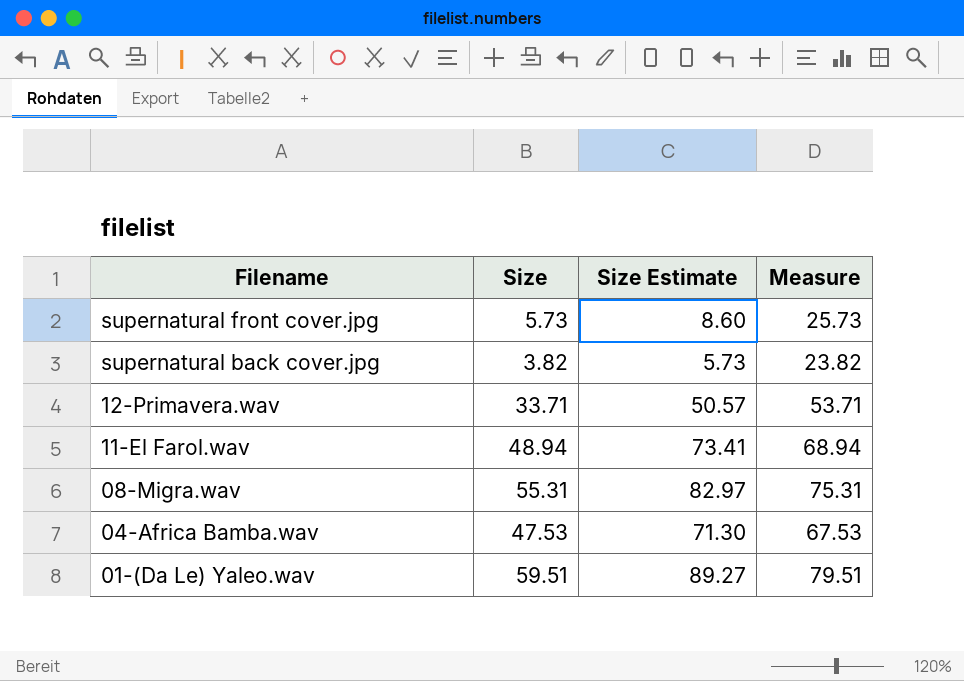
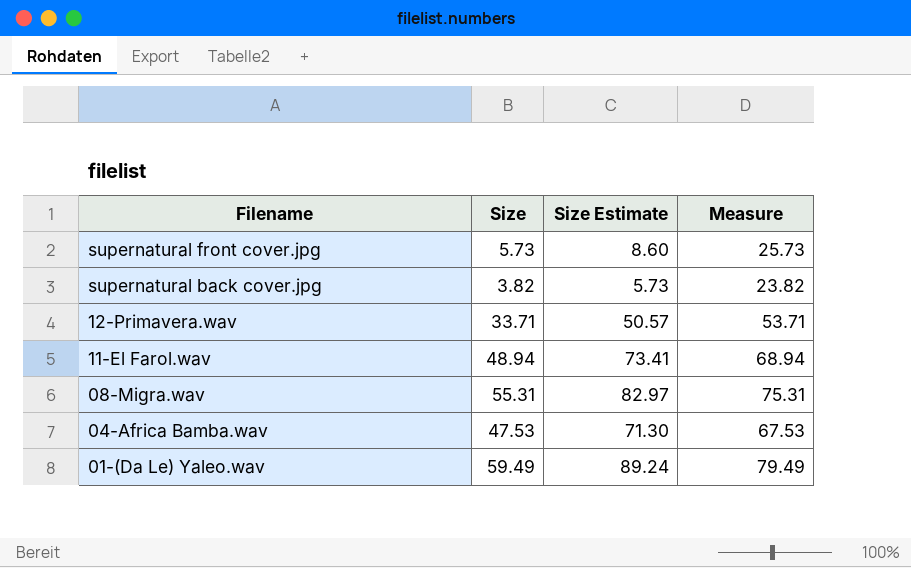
01-(Da Le) Yaleo.wav | Size: 59.51 -> 59.49
01-(Da Le) Yaleo.wav | Size Estimate: 89.27 -> 89.24
01-(Da Le) Yaleo.wav | Measure: 79.51 -> 79.49

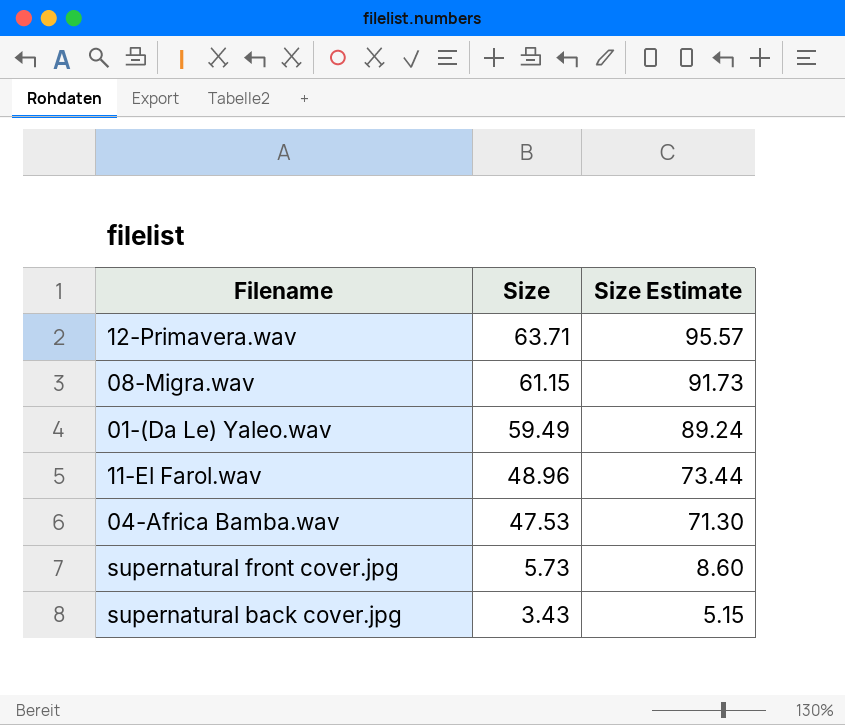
row order: Filename descending -> Size descending
column Measure | formula: [Size] + 20 -> none
12-Primavera.wav | Size: 33.71 -> 63.71
12-Primavera.wav | Size Estimate: 50.57 -> 95.57
08-Migra.wav | Size: 55.31 -> 61.15
08-Migra.wav | Size Estimate: 82.97 -> 91.73
11-El Farol.wav | Size: 48.94 -> 48.96
11-El Farol.wav | Size Estimate: 73.41 -> 73.44
supernatural back cover.jpg | Size: 3.82 -> 3.43
supernatural back cover.jpg | Size Estimate: 5.73 -> 5.15

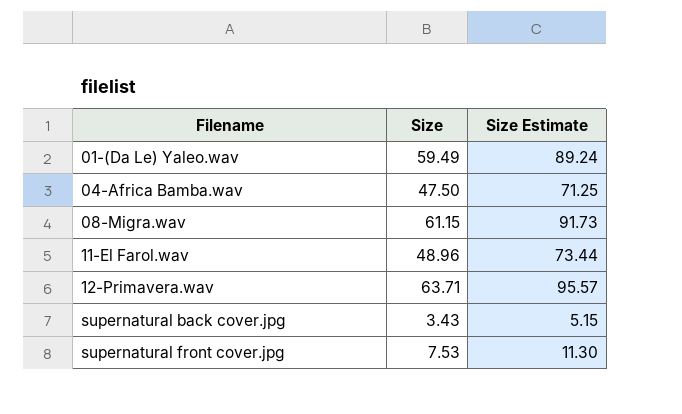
row order: Size descending -> Filename ascending
04-Africa Bamba.wav | Size: 47.53 -> 47.50
04-Africa Bamba.wav | Size Estimate: 71.30 -> 71.25
supernatural front cover.jpg | Size: 5.73 -> 7.53
supernatural front cover.jpg | Size Estimate: 8.60 -> 11.30

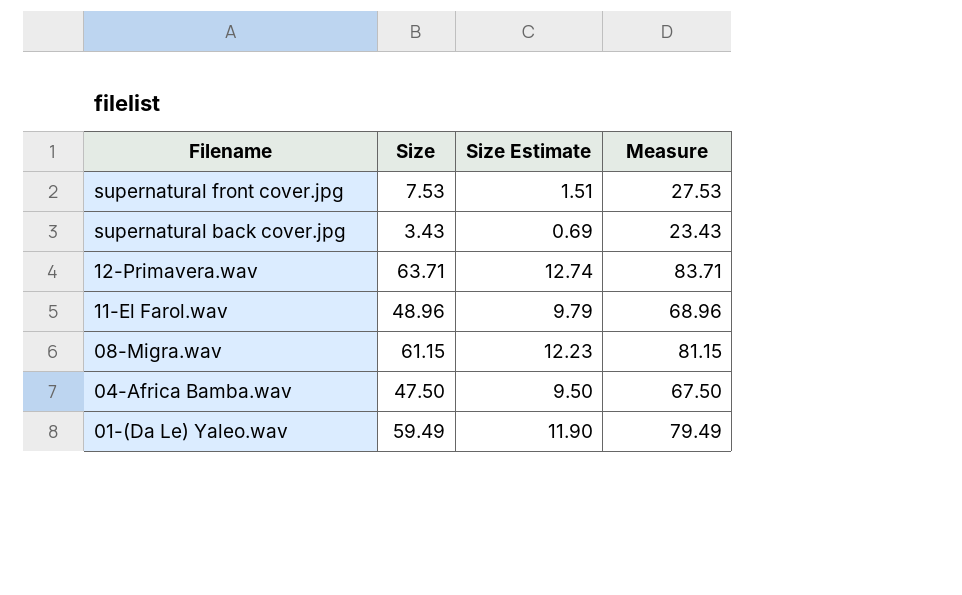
row order: Filename ascending -> Filename descending
column Size Estimate | formula: [Size] * 1.5 -> [Size] * 0.2
column Measure | formula: none -> [Size] + 20

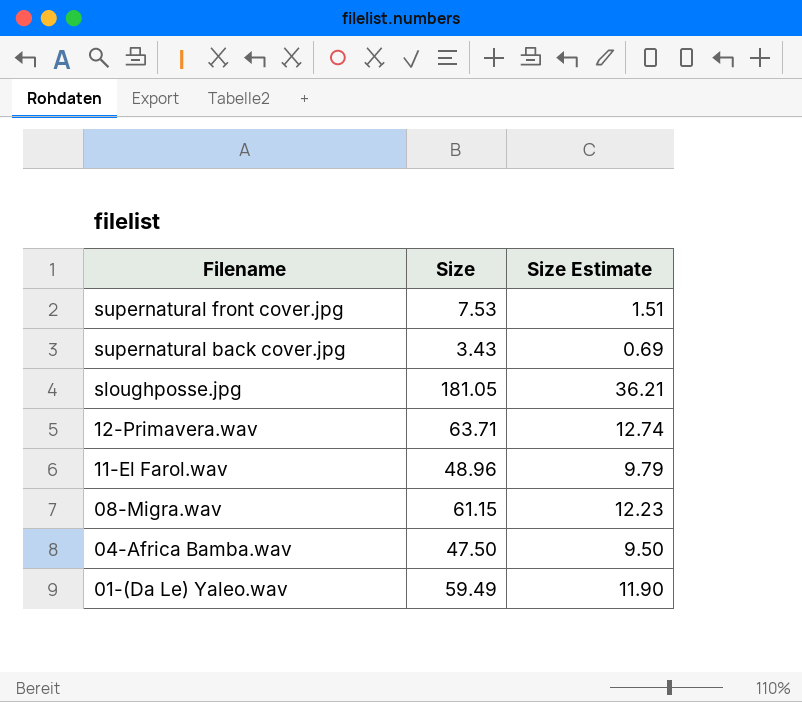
column Measure | formula: [Size] + 20 -> none
row sloughposse.jpg: none -> 181.05 | 36.21

